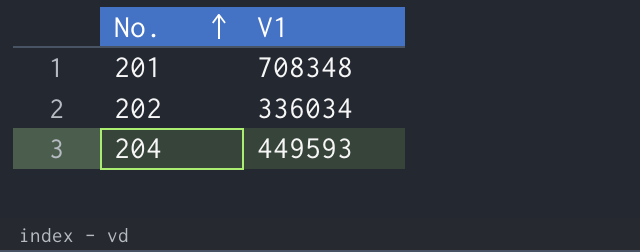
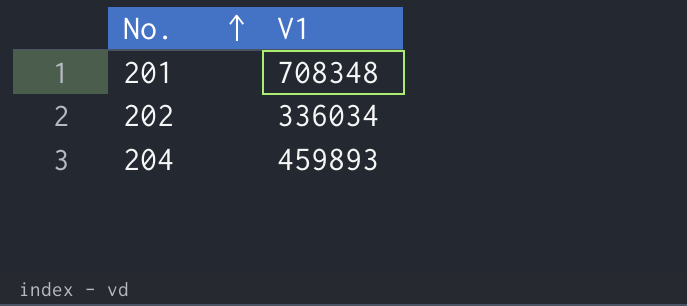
204 | V1: 449593 -> 459893

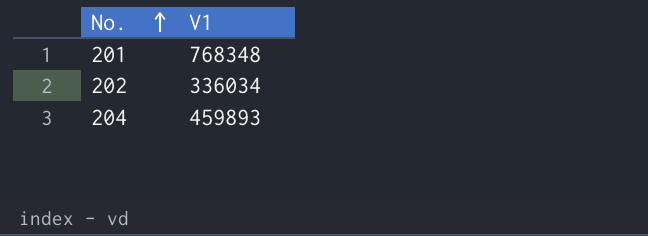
201 | V1: 708348 -> 768348

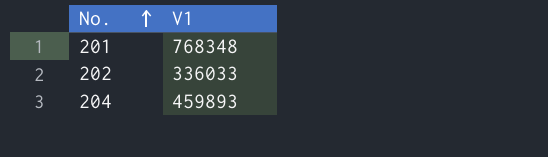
202 | V1: 336034 -> 336033

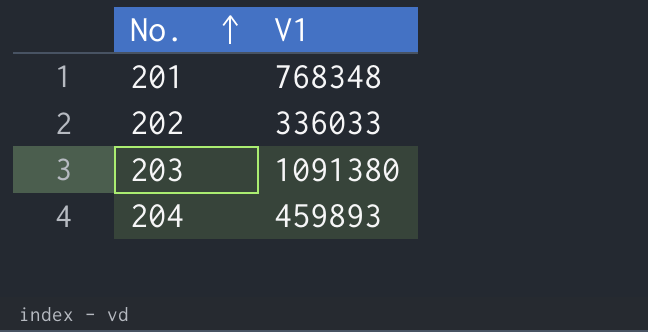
row 203: none -> 1091380

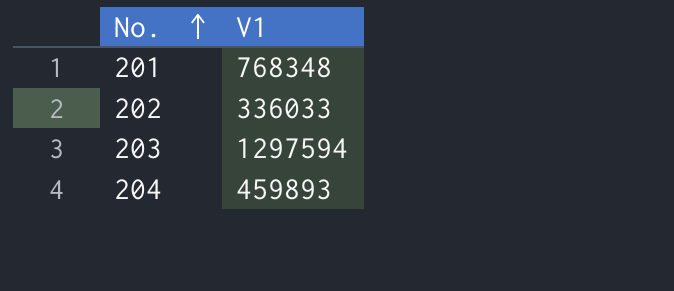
203 | V1: 1091380 -> 1297594

